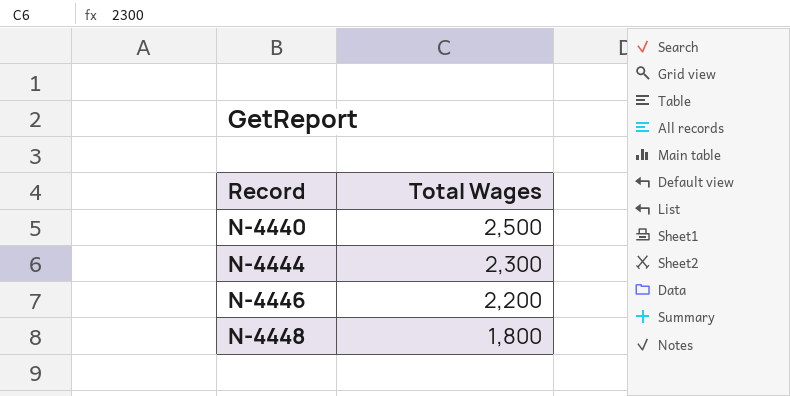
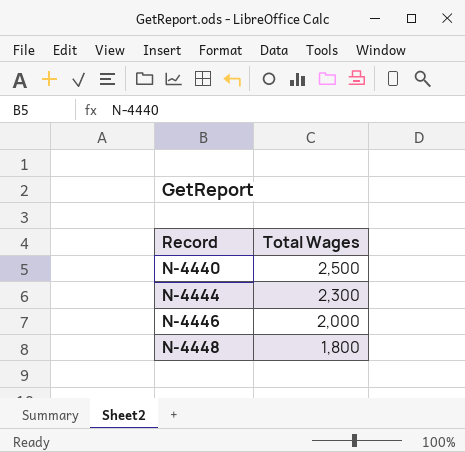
N-4446 | Total Wages: 2,200 -> 2,000

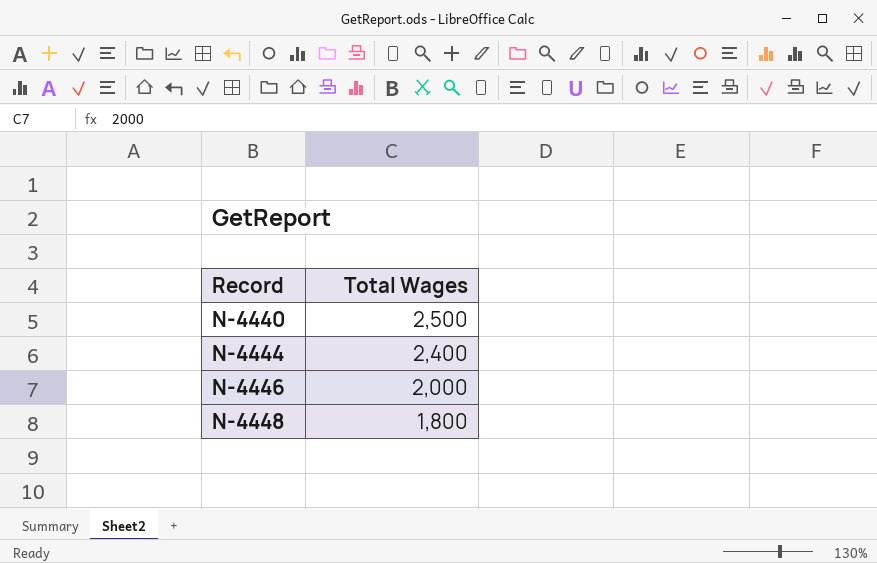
N-4444 | Total Wages: 2,300 -> 2,400

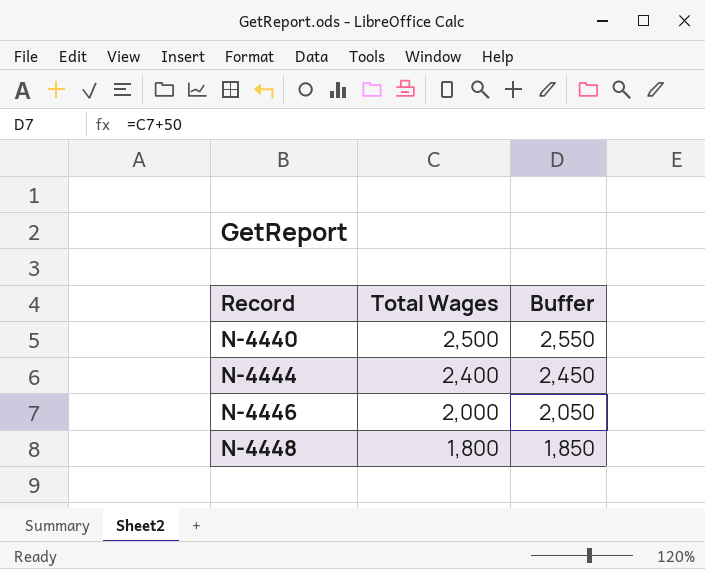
column Buffer | formula: none -> [Total Wages] + 50

